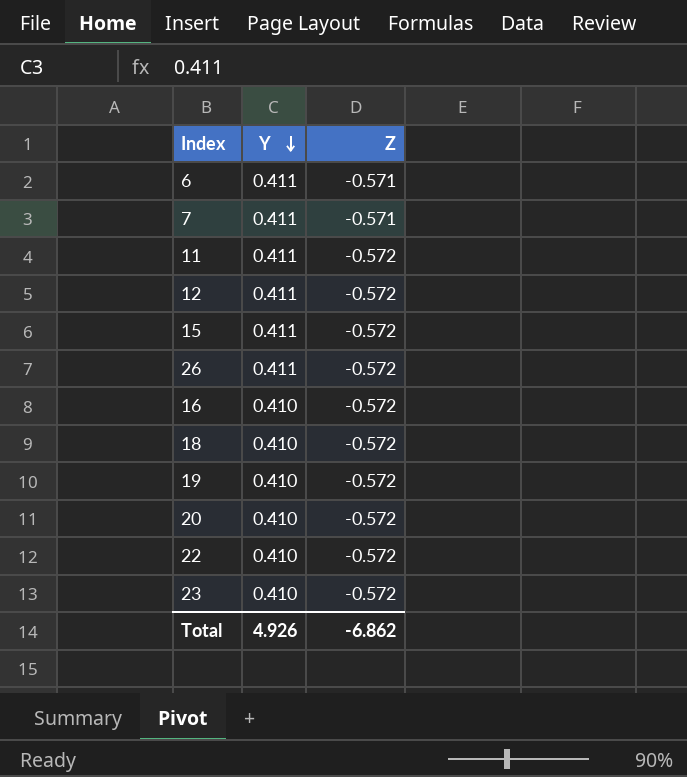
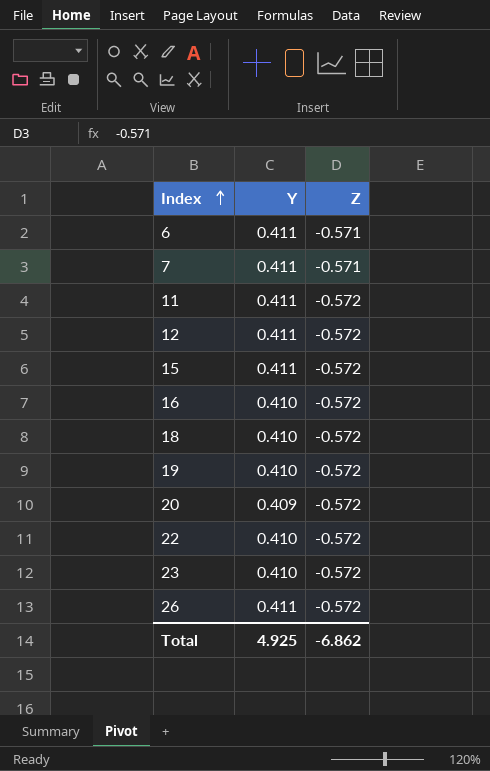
row order: Y descending -> Index ascending
20 | Y: 0.410 -> 0.409
Total | Y: 4.926 -> 4.925

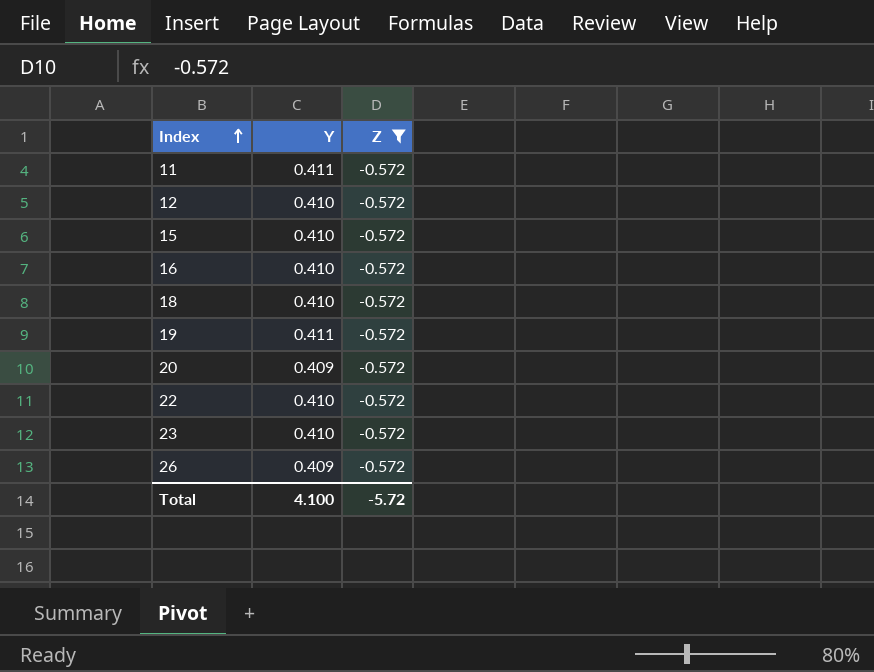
filter: none -> Z = -0.572
12 | Y: 0.411 -> 0.410
15 | Y: 0.411 -> 0.410
19 | Y: 0.410 -> 0.411
26 | Y: 0.411 -> 0.409
Total | Y: 4.925 -> 4.100
Total | Z: -6.862 -> -5.72

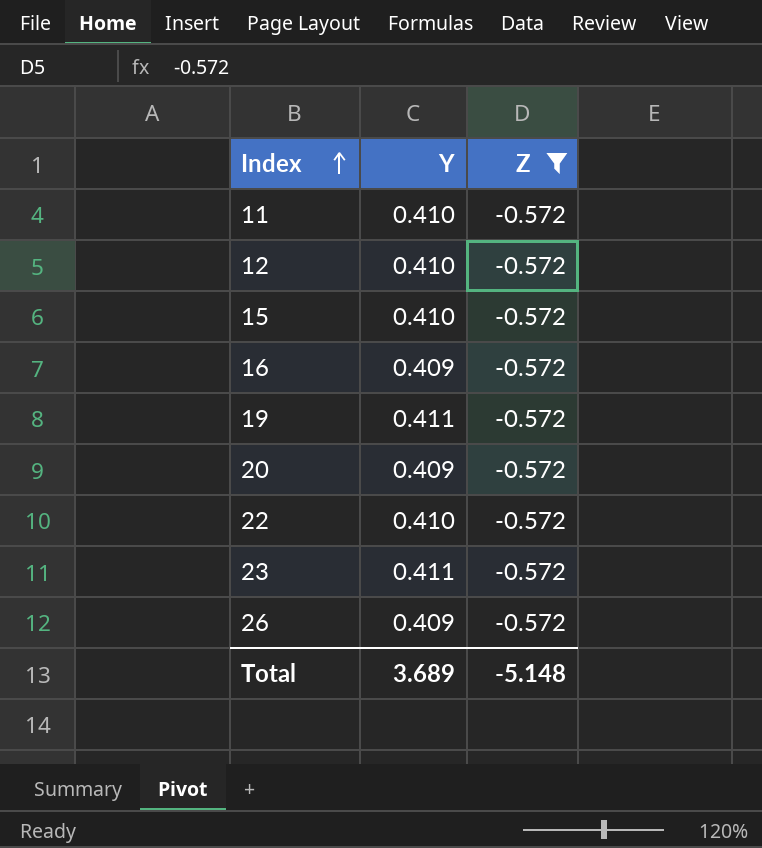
row 18: 0.410 | -0.572 -> none
11 | Y: 0.411 -> 0.410
16 | Y: 0.410 -> 0.409
23 | Y: 0.410 -> 0.411
Total | Y: 4.100 -> 3.689
Total | Z: -5.72 -> -5.148

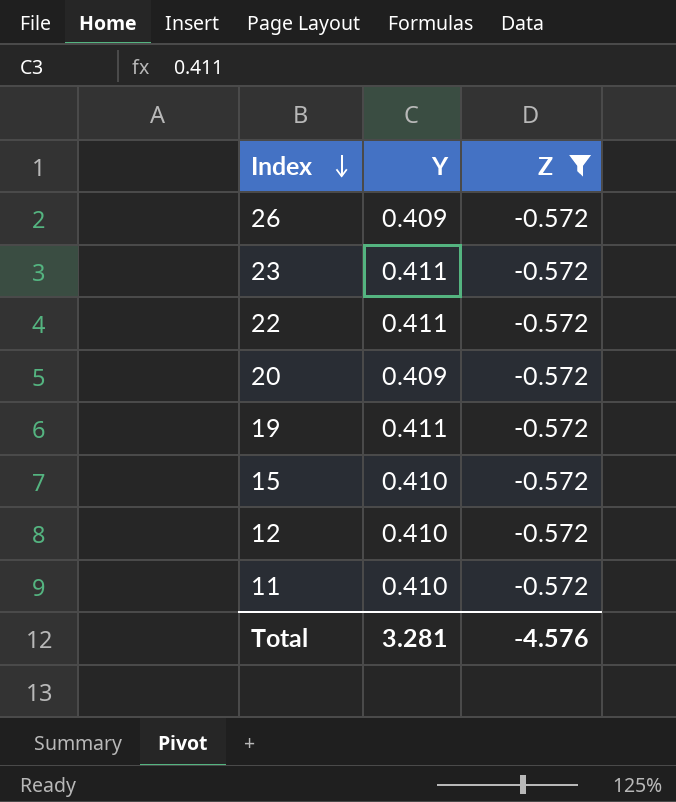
row order: Index ascending -> Index descending
row 16: 0.409 | -0.572 -> none
22 | Y: 0.410 -> 0.411
Total | Y: 3.689 -> 3.281
Total | Z: -5.148 -> -4.576

